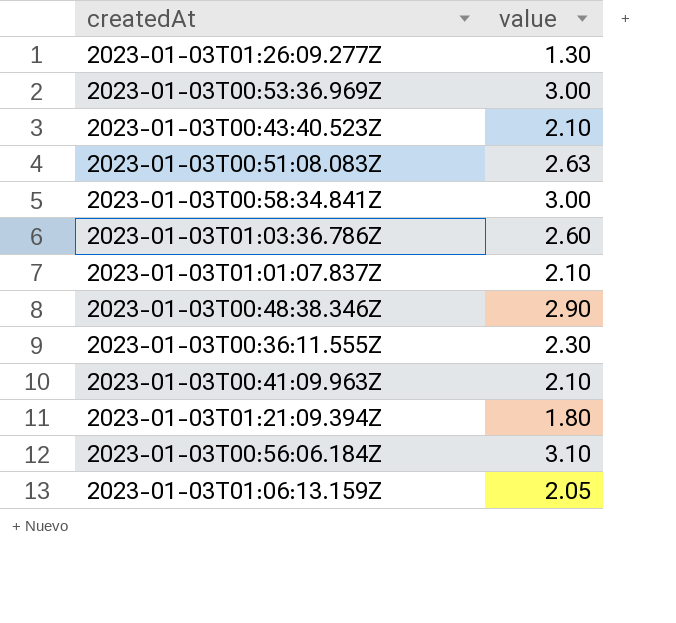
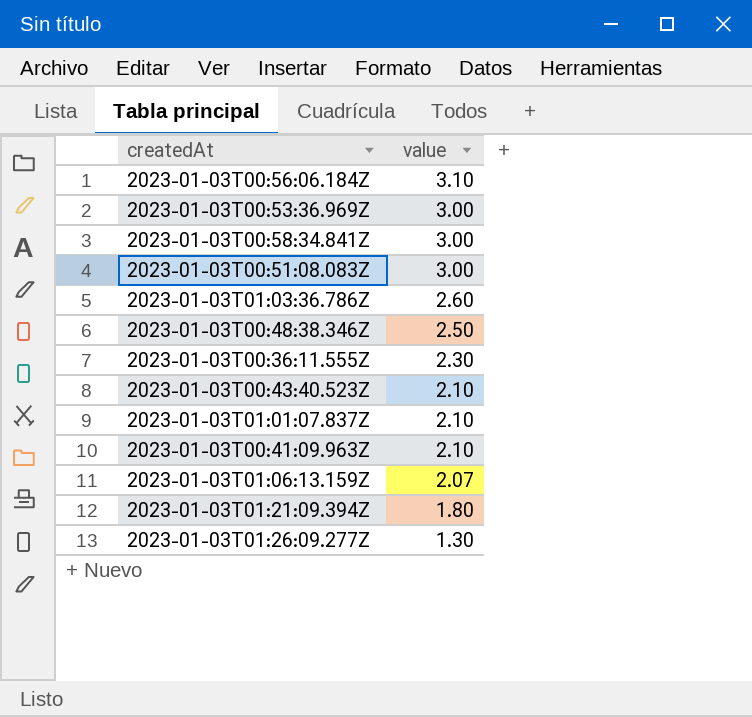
row order: none -> value descending
2023-01-03T00:51:08.083Z | value: 2.63 -> 3.00
2023-01-03T00:48:38.346Z | value: 2.90 -> 2.50
2023-01-03T01:06:13.159Z | value: 2.05 -> 2.07

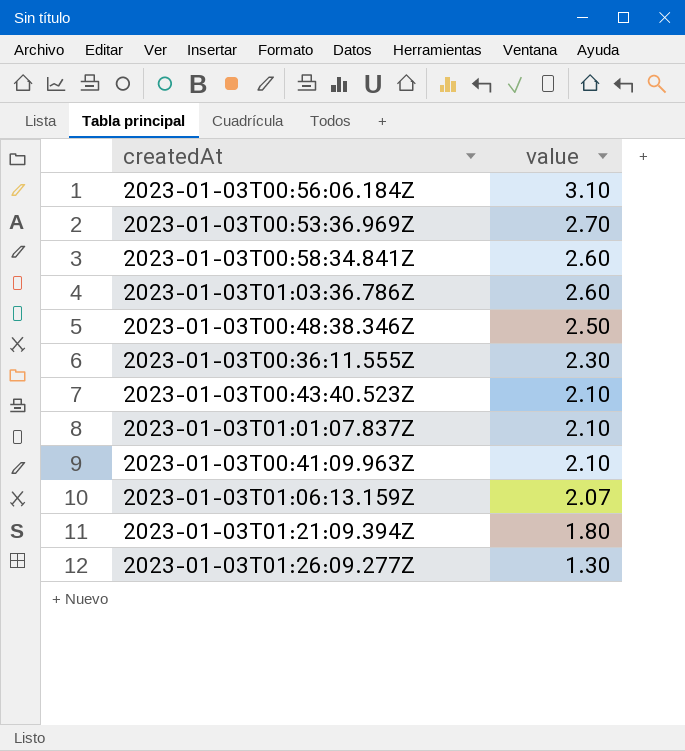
row 2023-01-03T00:51:08.083Z: 3.00 -> none
2023-01-03T00:53:36.969Z | value: 3.00 -> 2.70
2023-01-03T00:58:34.841Z | value: 3.00 -> 2.60

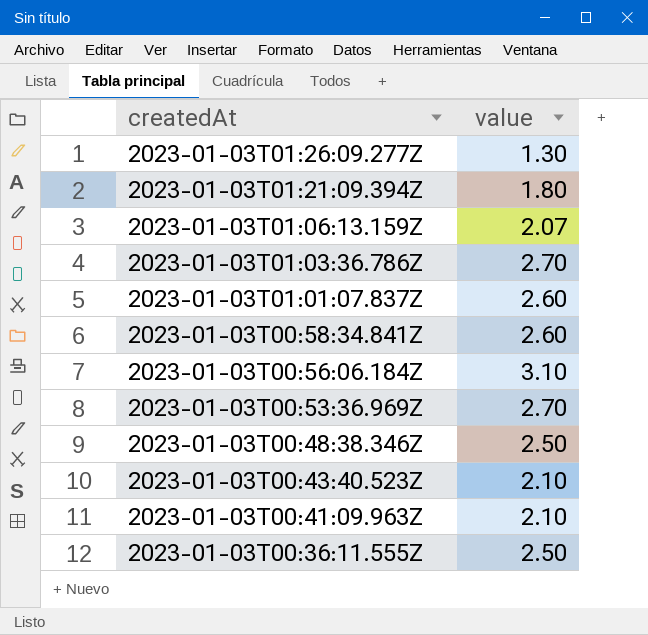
row order: value descending -> createdAt descending
2023-01-03T01:03:36.786Z | value: 2.60 -> 2.70
2023-01-03T01:01:07.837Z | value: 2.10 -> 2.60
2023-01-03T00:36:11.555Z | value: 2.30 -> 2.50

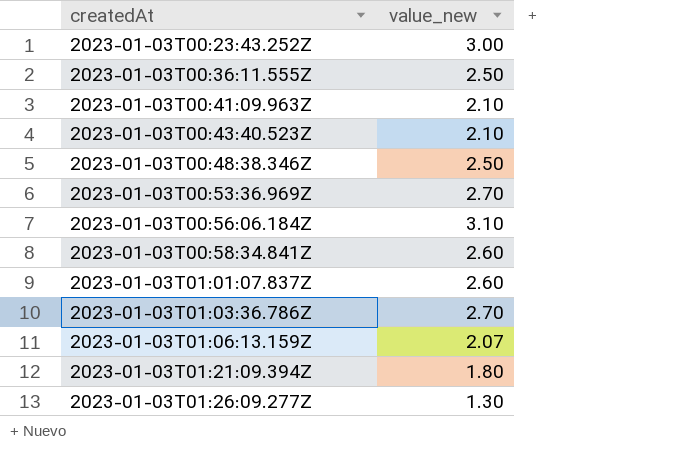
row order: createdAt descending -> createdAt ascending
column name: value -> value_new
row 2023-01-03T00:23:43.252Z: none -> 3.00

